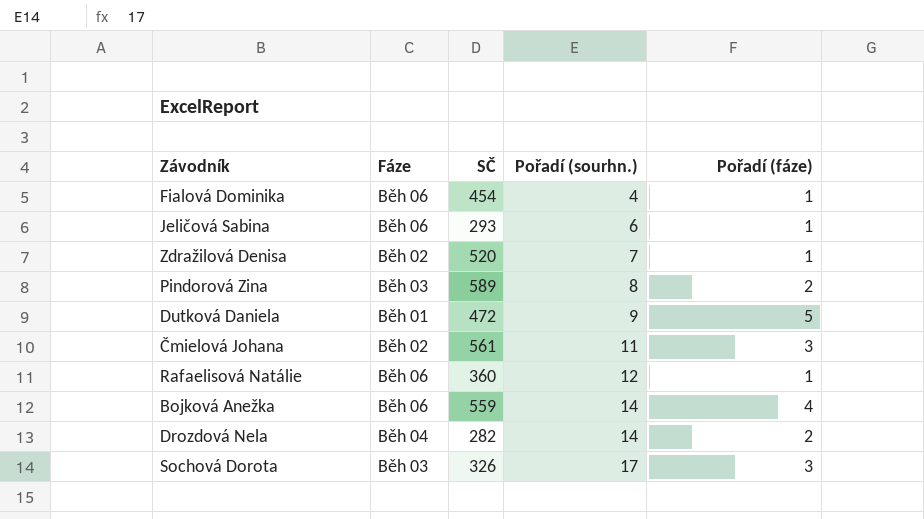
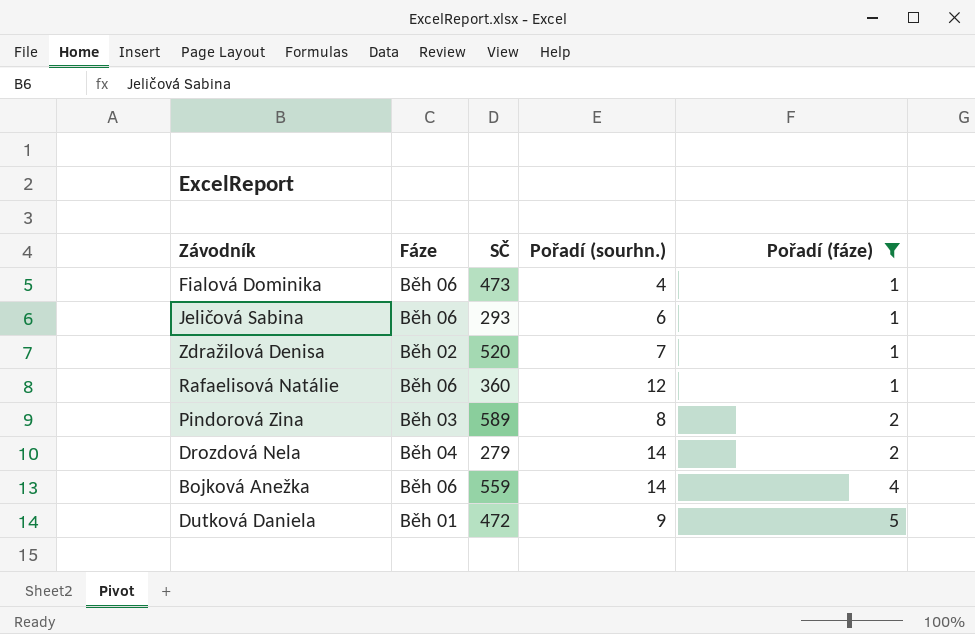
filter: none -> Pořadí (fáze) != 3
row order: Pořadí (sourhn.) ascending -> Pořadí (fáze) ascending
Fialová Dominika | SČ: 454 -> 473
Drozdová Nela | SČ: 282 -> 279

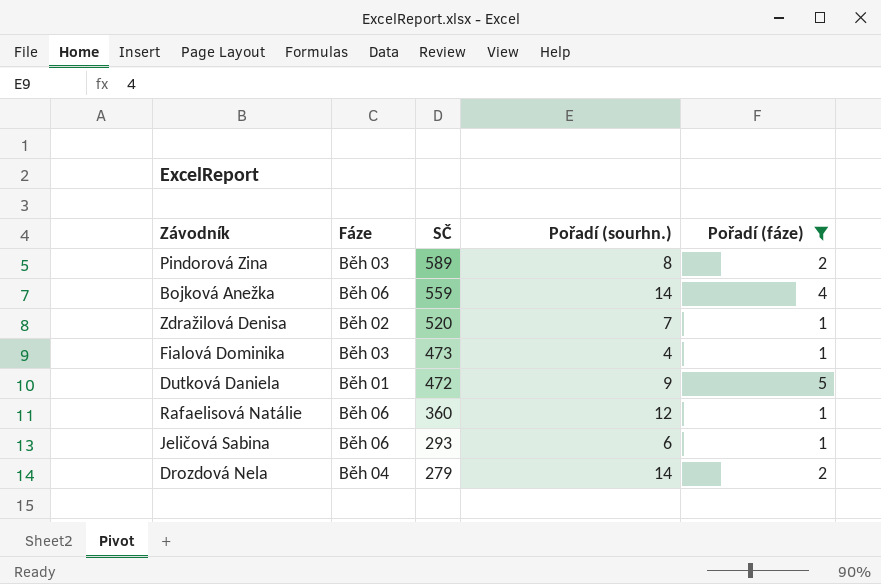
row order: Pořadí (fáze) ascending -> SČ descending
Fialová Dominika | Fáze: Běh 06 -> Běh 03

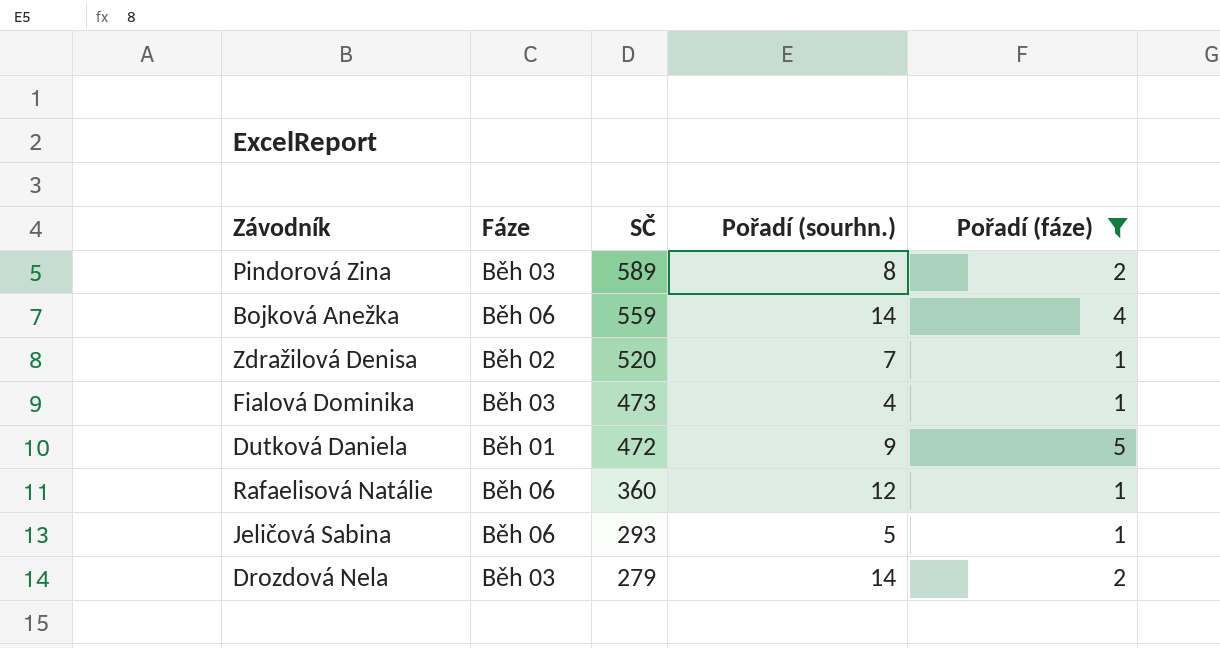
Jeličová Sabina | Pořadí (sourhn.): 6 -> 5
Drozdová Nela | Fáze: Běh 04 -> Běh 03

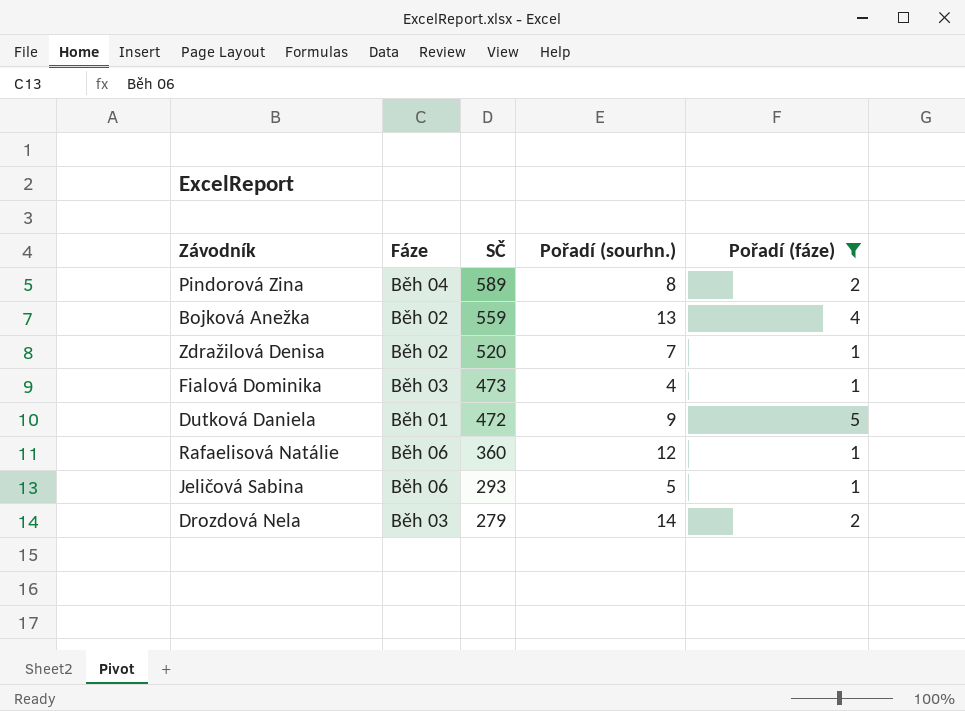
Pindorová Zina | Fáze: Běh 03 -> Běh 04
Bojková Anežka | Fáze: Běh 06 -> Běh 02
Bojková Anežka | Pořadí (sourhn.): 14 -> 13

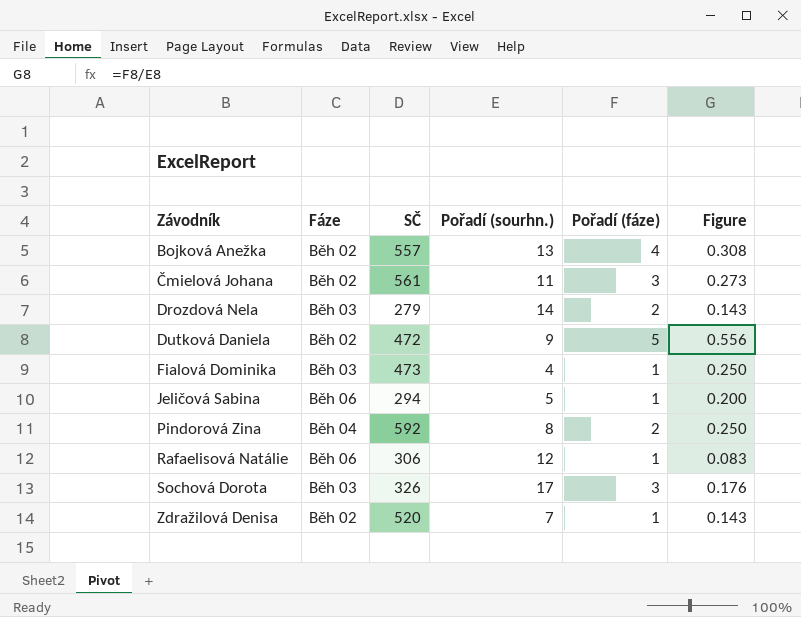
filter: Pořadí (fáze) != 3 -> none
row order: SČ descending -> Závodník ascending
column Figure | formula: none -> [Pořadí (fáze)] / [Pořadí (sourhn.)]
Bojková Anežka | SČ: 559 -> 557
Dutková Daniela | Fáze: Běh 01 -> Běh 02
Jeličová Sabina | SČ: 293 -> 294
Pindorová Zina | SČ: 589 -> 592
Rafaelisová Natálie | SČ: 360 -> 306

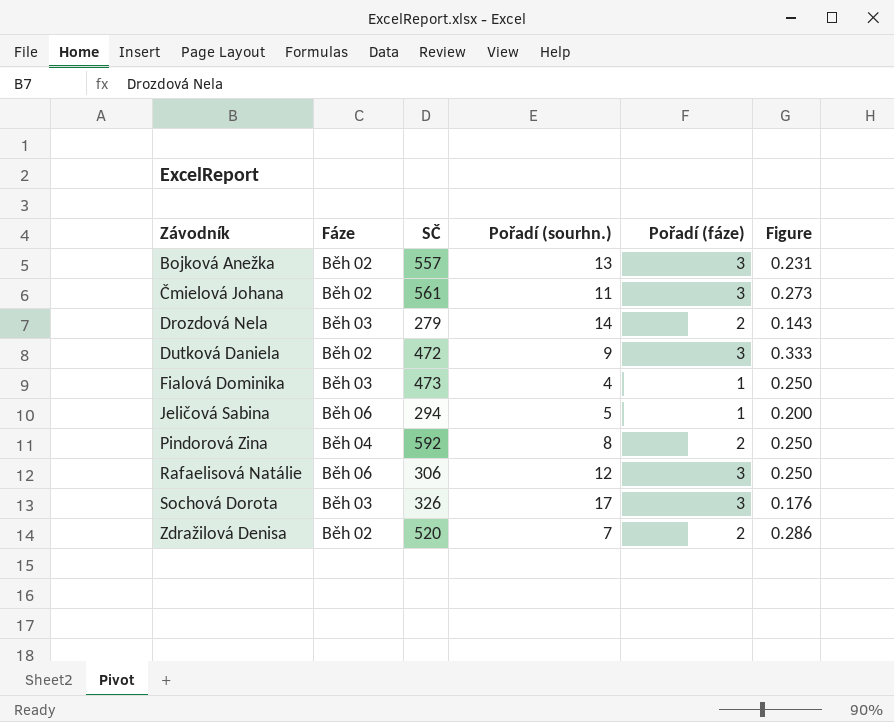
Bojková Anežka | Pořadí (fáze): 4 -> 3
Bojková Anežka | Figure: 0.308 -> 0.231
Dutková Daniela | Pořadí (fáze): 5 -> 3
Dutková Daniela | Figure: 0.556 -> 0.333
Rafaelisová Natálie | Pořadí (fáze): 1 -> 3
Rafaelisová Natálie | Figure: 0.083 -> 0.250
Zdražilová Denisa | Pořadí (fáze): 1 -> 2
Zdražilová Denisa | Figure: 0.143 -> 0.286

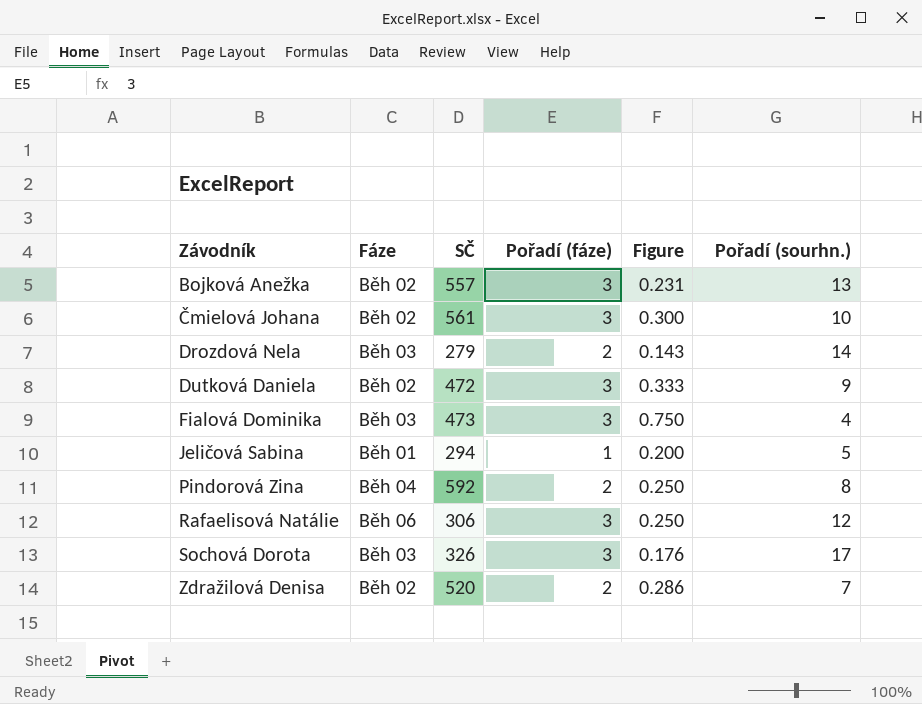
column Pořadí (sourhn.) | position: 4 -> 6
Čmielová Johana | Figure: 0.273 -> 0.300
Čmielová Johana | Pořadí (sourhn.): 11 -> 10
Fialová Dominika | Pořadí (fáze): 1 -> 3
Fialová Dominika | Figure: 0.250 -> 0.750
Jeličová Sabina | Fáze: Běh 06 -> Běh 01

